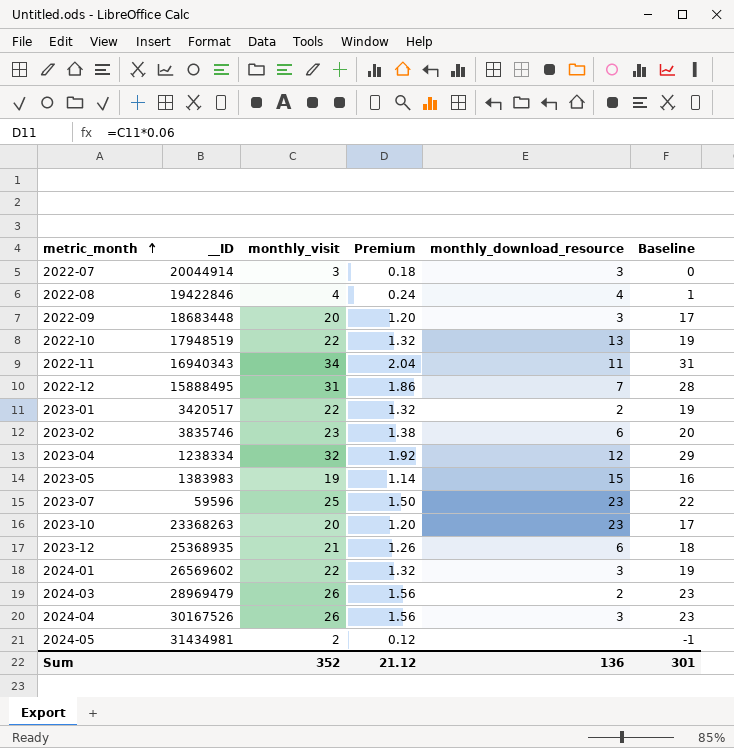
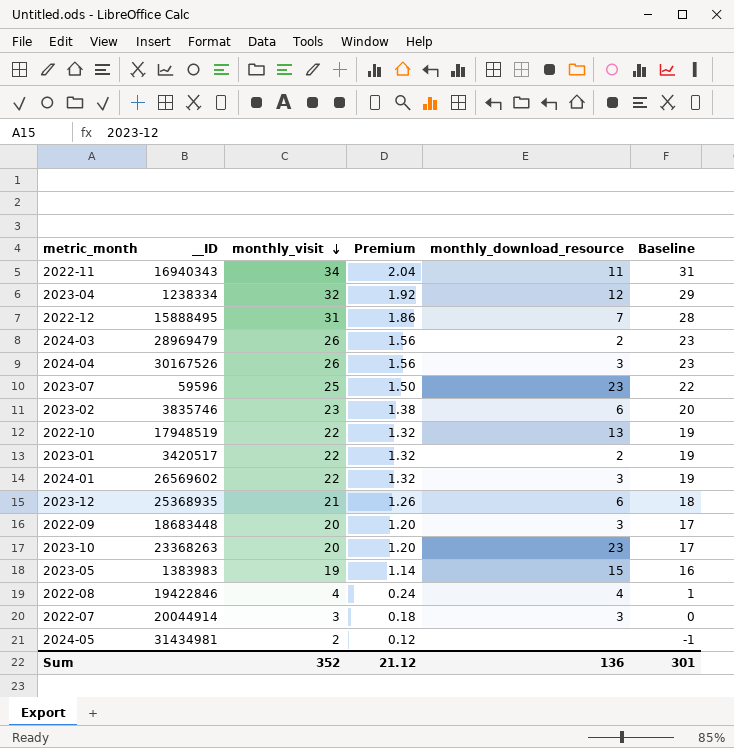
row order: metric_month ascending -> monthly_visit descending

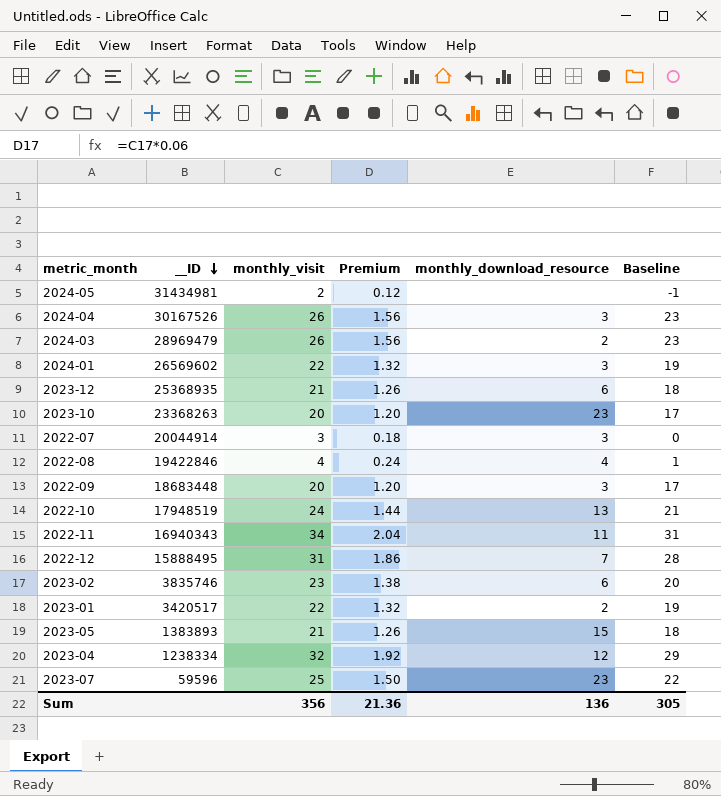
row order: monthly_visit descending -> __ID descending
2022-10 | monthly_visit: 22 -> 24
2022-10 | Premium: 1.32 -> 1.44
2022-10 | Baseline: 19 -> 21
2023-05 | __ID: 1383983 -> 1383893
2023-05 | monthly_visit: 19 -> 21
2023-05 | Premium: 1.14 -> 1.26
2023-05 | Baseline: 16 -> 18
Sum | monthly_visit: 352 -> 356
Sum | Premium: 21.12 -> 21.36
Sum | Baseline: 301 -> 305

